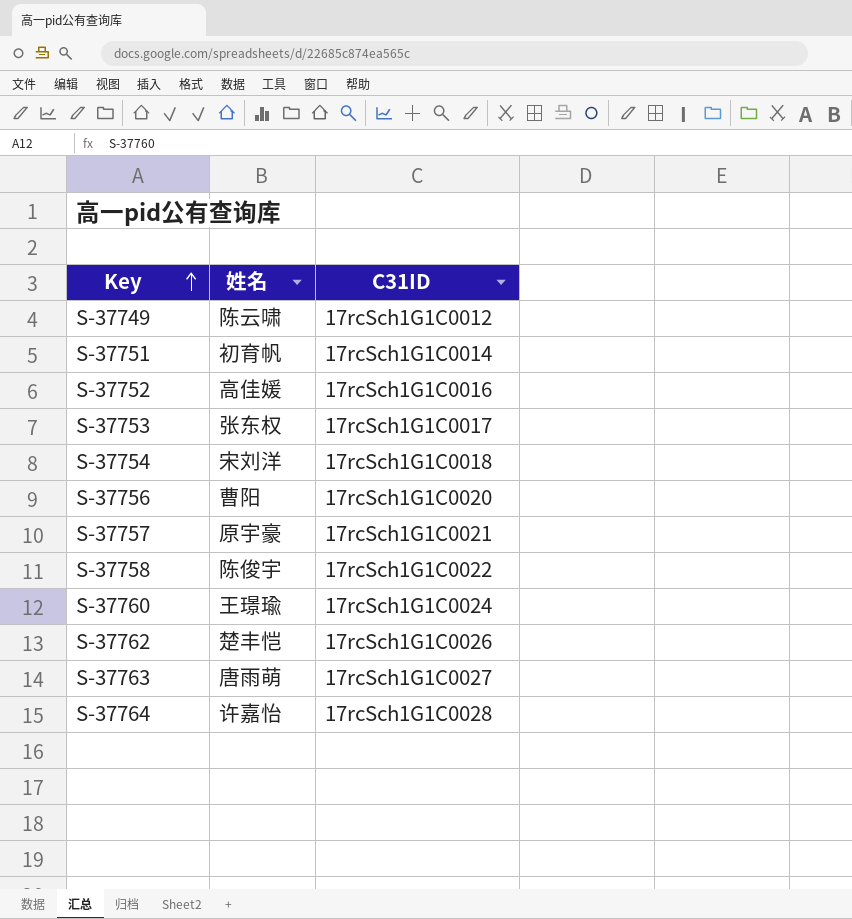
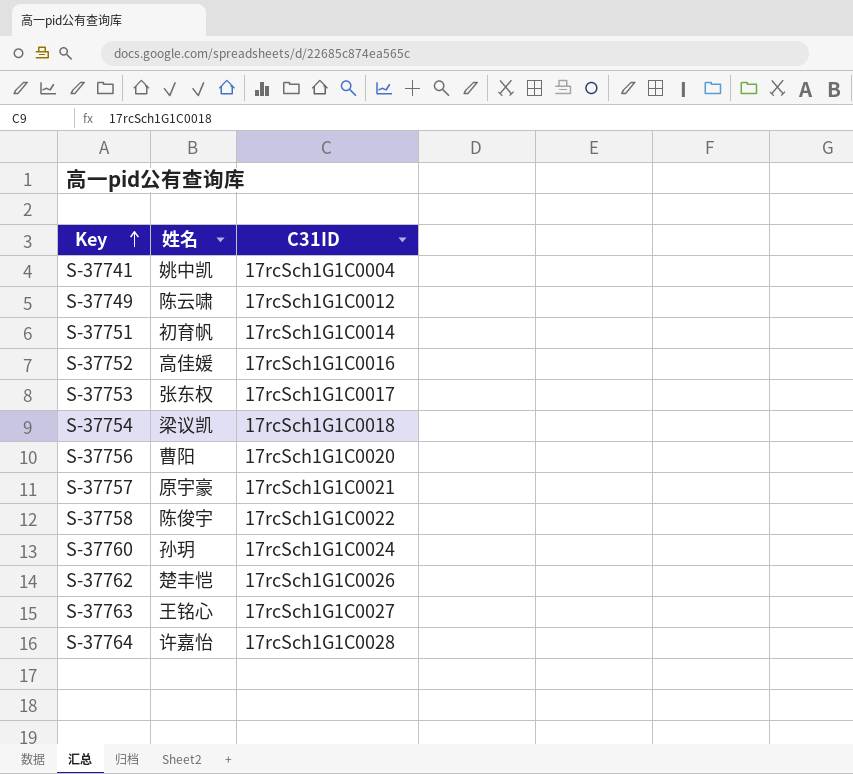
row S-37741: none -> 姚中凯 | 17rcSch1G1C0004
S-37754 | 姓名: 宋刘洋 -> 梁议凯
S-37760 | 姓名: 王璟瑜 -> 孙玥
S-37763 | 姓名: 唐雨萌 -> 王铭心

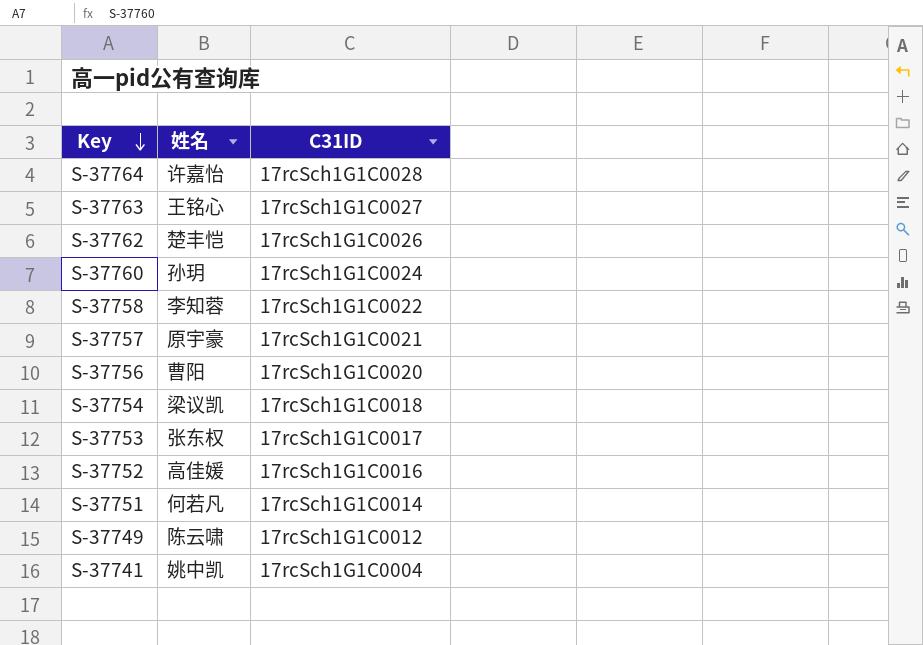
row order: Key ascending -> Key descending
S-37758 | 姓名: 陈俊宇 -> 李知蓉
S-37751 | 姓名: 初育帆 -> 何若凡

